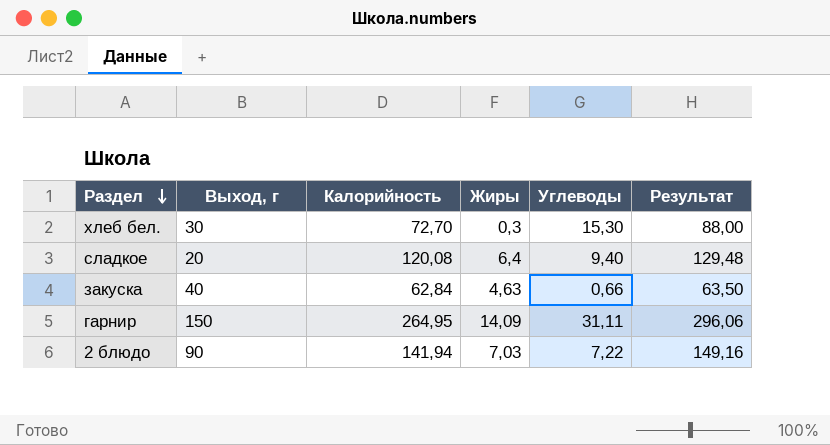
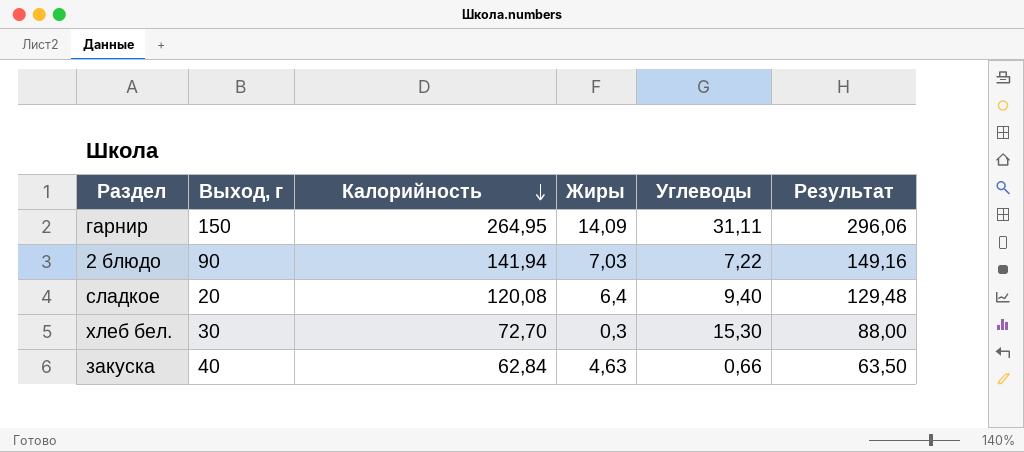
row order: Раздел descending -> Калорийность descending

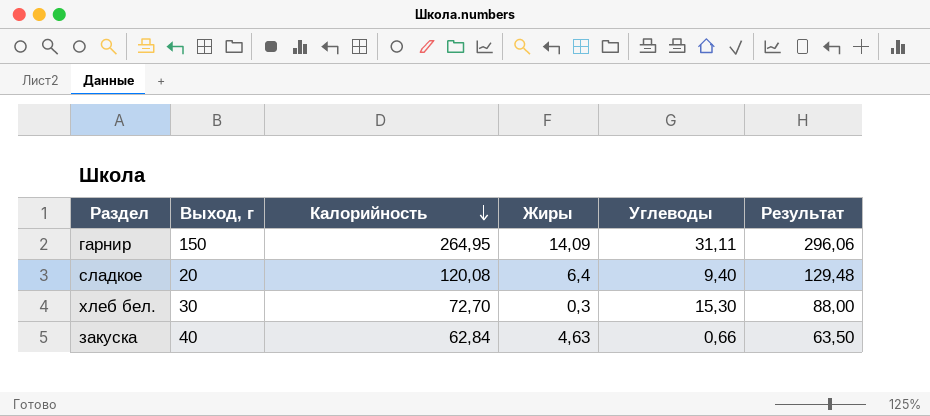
row 2 блюдо: 90 | 141,94 | 7,03 | 7,22 | 149,16 -> none

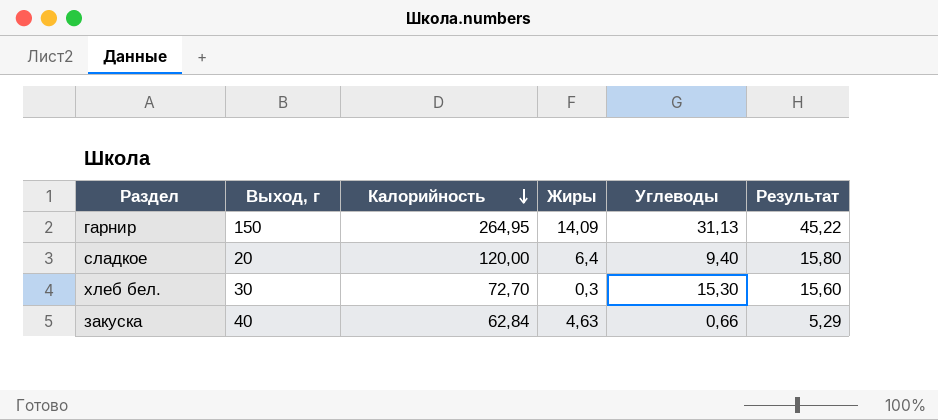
column Результат | formula: [Калорийность] + [Углеводы] -> [Жиры] + [Углеводы]
гарнир | Углеводы: 31,11 -> 31,13
сладкое | Калорийность: 120,08 -> 120,00

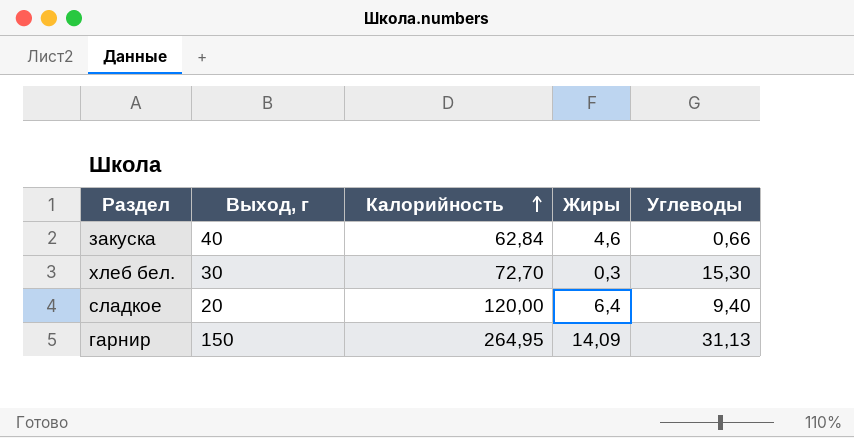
row order: Калорийность descending -> Калорийность ascending
column Результат | formula: [Жиры] + [Углеводы] -> none
закуска | Жиры: 4,63 -> 4,6

